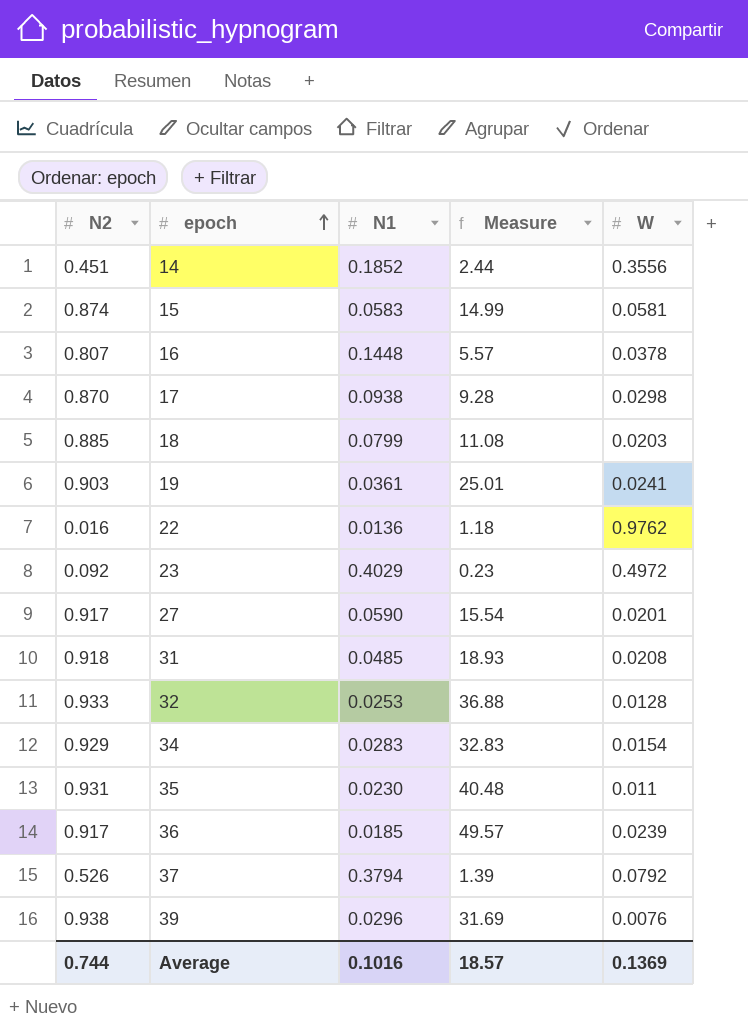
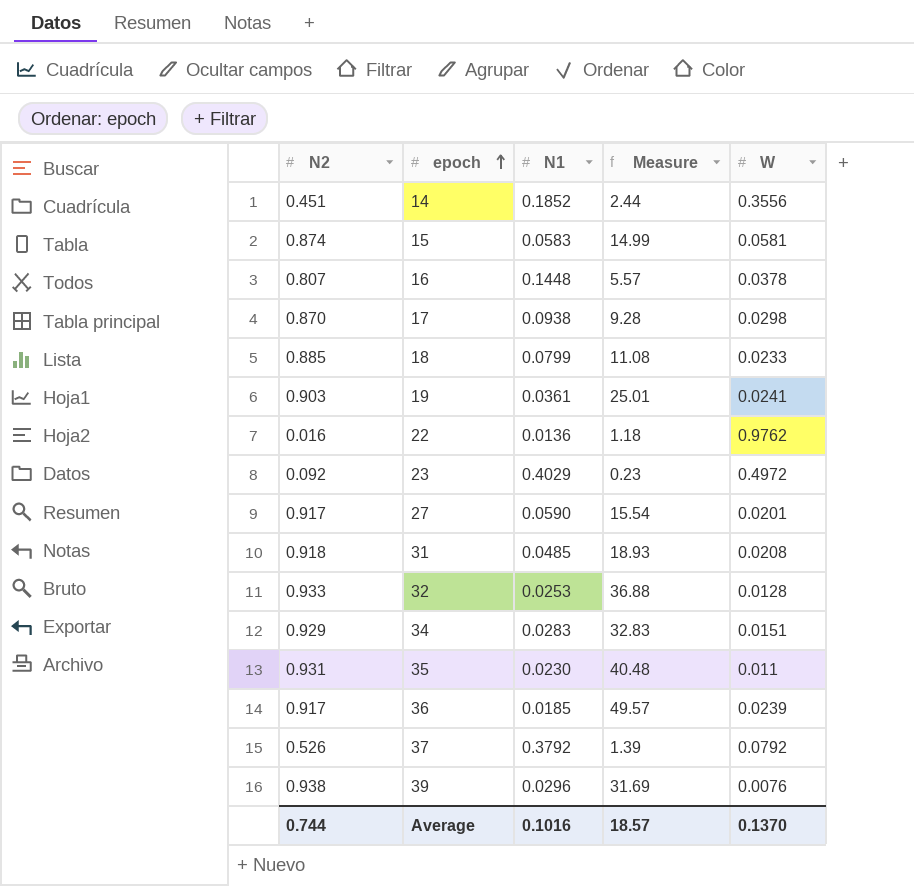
18 | W: 0.0203 -> 0.0233
34 | W: 0.0154 -> 0.0151
37 | N1: 0.3794 -> 0.3792
Average | W: 0.1369 -> 0.1370

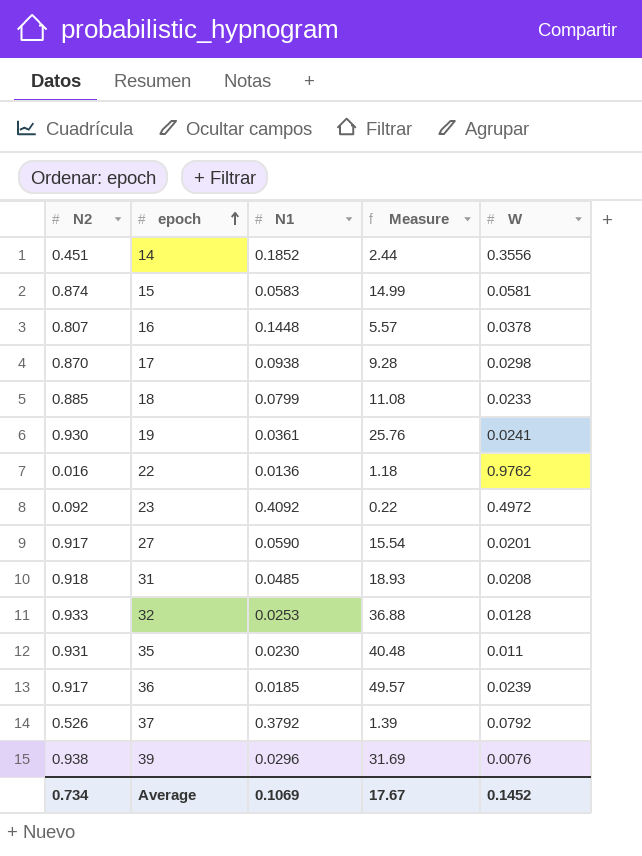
row 34: 0.929 | 0.0283 | 32.83 | 0.0151 -> none
19 | N2: 0.903 -> 0.930
19 | Measure: 25.01 -> 25.76
23 | N1: 0.4029 -> 0.4092
23 | Measure: 0.23 -> 0.22
Average | N2: 0.744 -> 0.734
Average | N1: 0.1016 -> 0.1069
Average | Measure: 18.57 -> 17.67
Average | W: 0.1370 -> 0.1452

